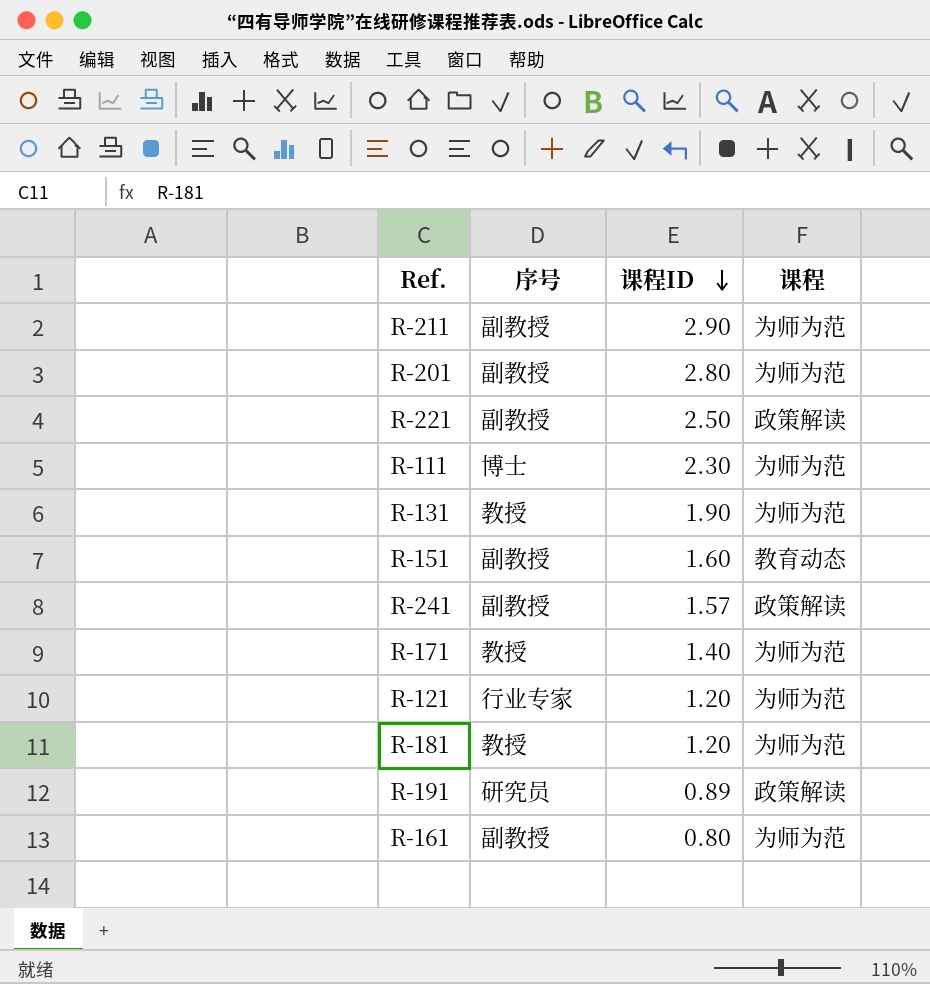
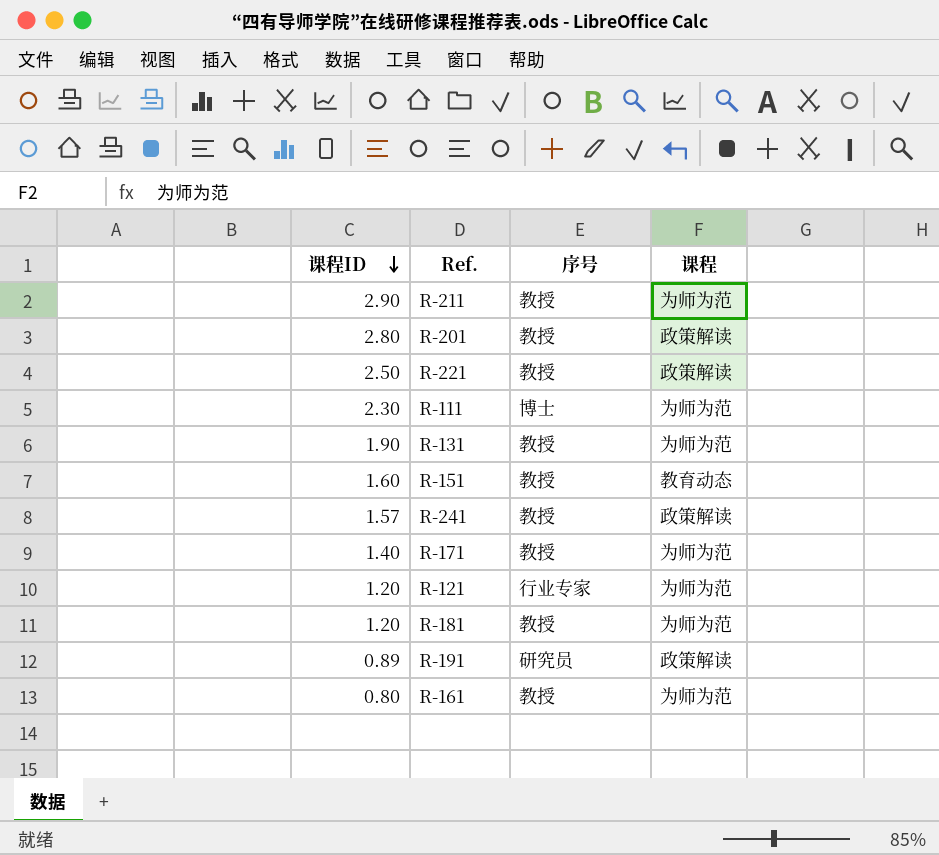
column 课程ID | position: 3 -> 1
R-211 | 序号: 副教授 -> 教授
R-201 | 序号: 副教授 -> 教授
R-201 | 课程: 为师为范 -> 政策解读
R-221 | 序号: 副教授 -> 教授
R-151 | 序号: 副教授 -> 教授
R-241 | 序号: 副教授 -> 教授
R-161 | 序号: 副教授 -> 教授

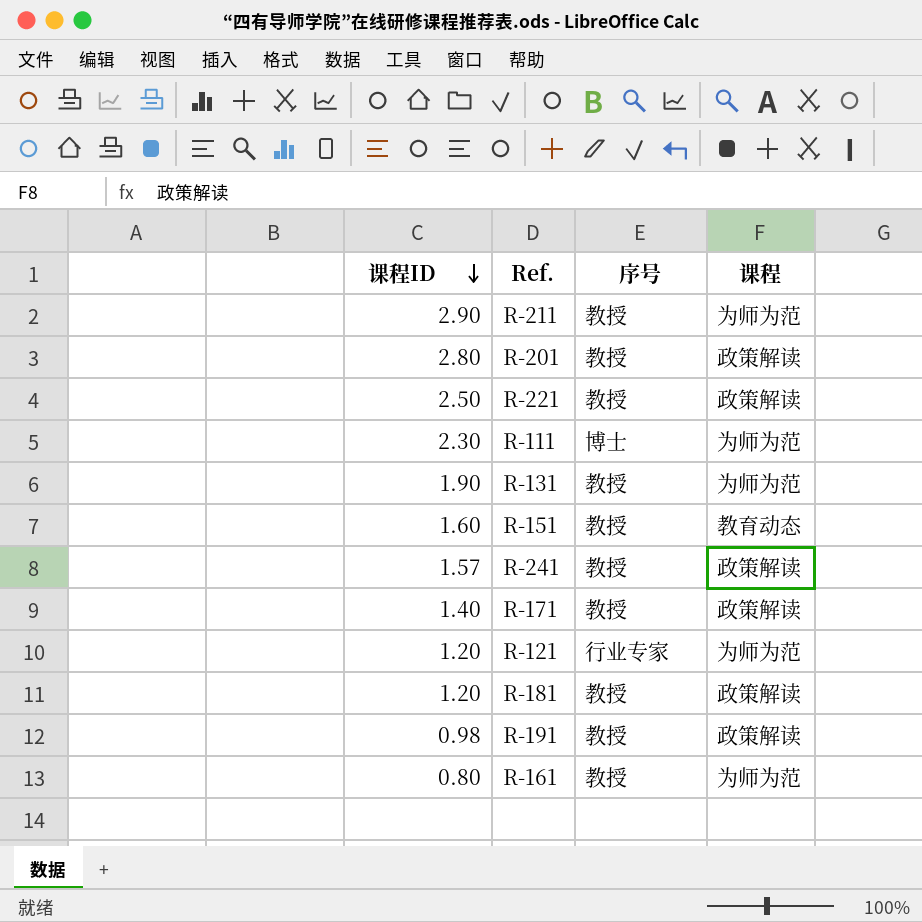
R-171 | 课程: 为师为范 -> 政策解读
R-181 | 课程: 为师为范 -> 政策解读
R-191 | 课程ID: 0.89 -> 0.98
R-191 | 序号: 研究员 -> 教授

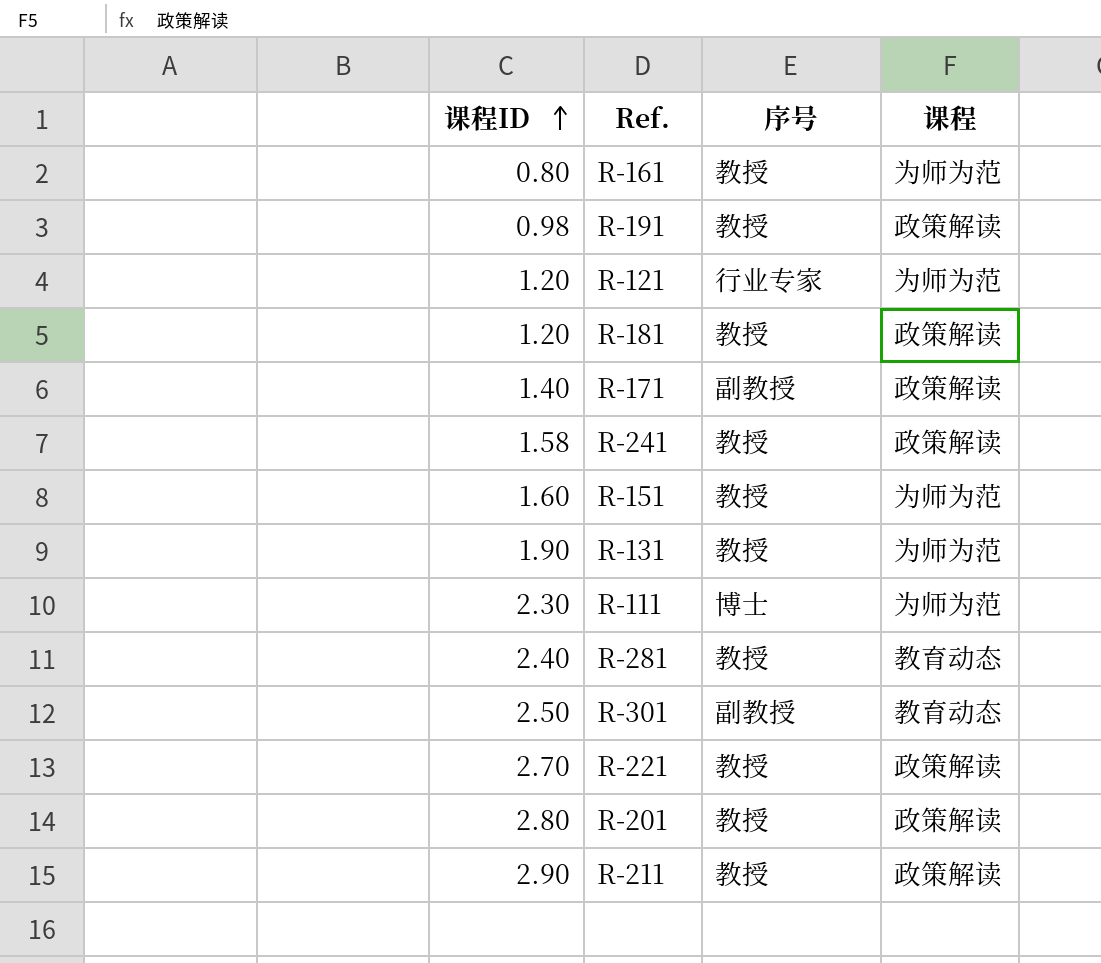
row order: 课程ID descending -> 课程ID ascending
R-171 | 序号: 教授 -> 副教授
R-241 | 课程ID: 1.57 -> 1.58
R-151 | 课程: 教育动态 -> 为师为范
row R-281: none -> 2.40 | 教授 | 教育动态
row R-301: none -> 2.50 | 副教授 | 教育动态
R-221 | 课程ID: 2.50 -> 2.70
R-211 | 课程: 为师为范 -> 政策解读

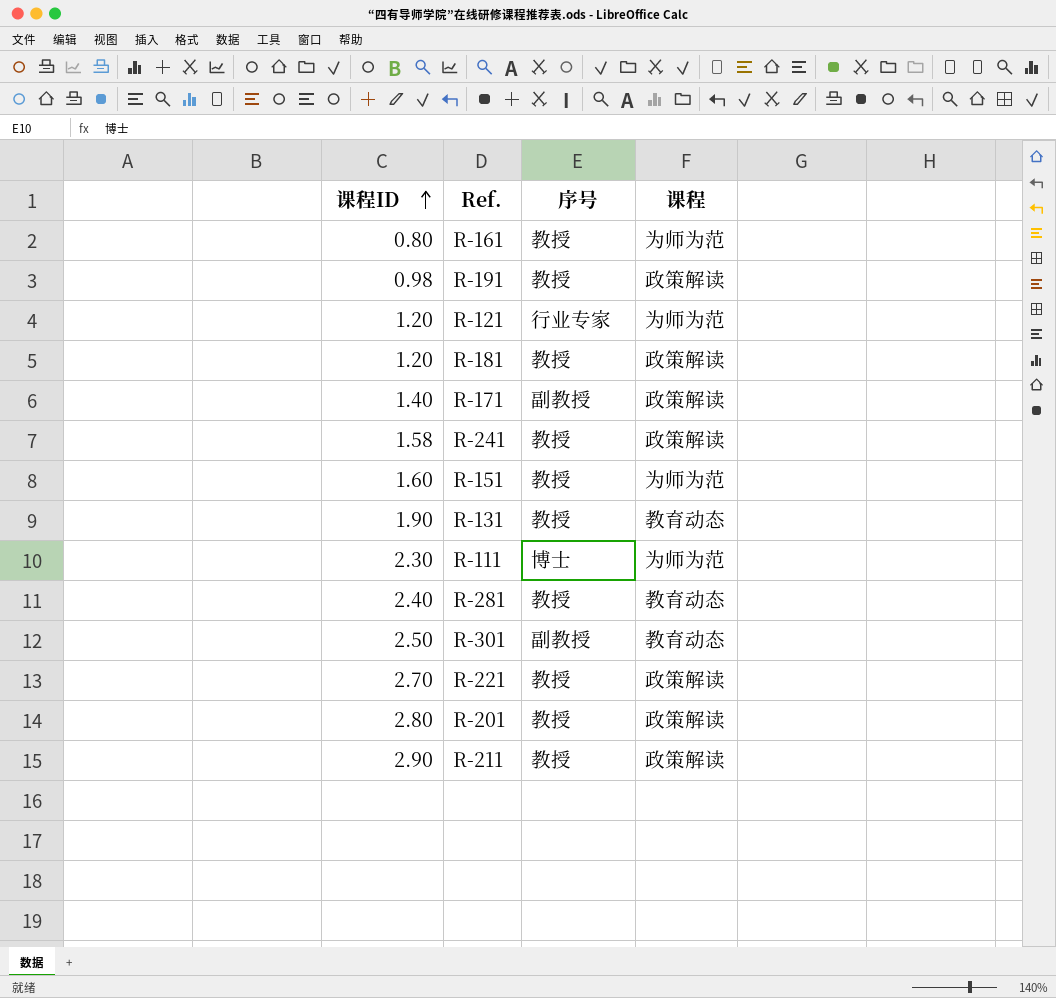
R-131 | 课程: 为师为范 -> 教育动态

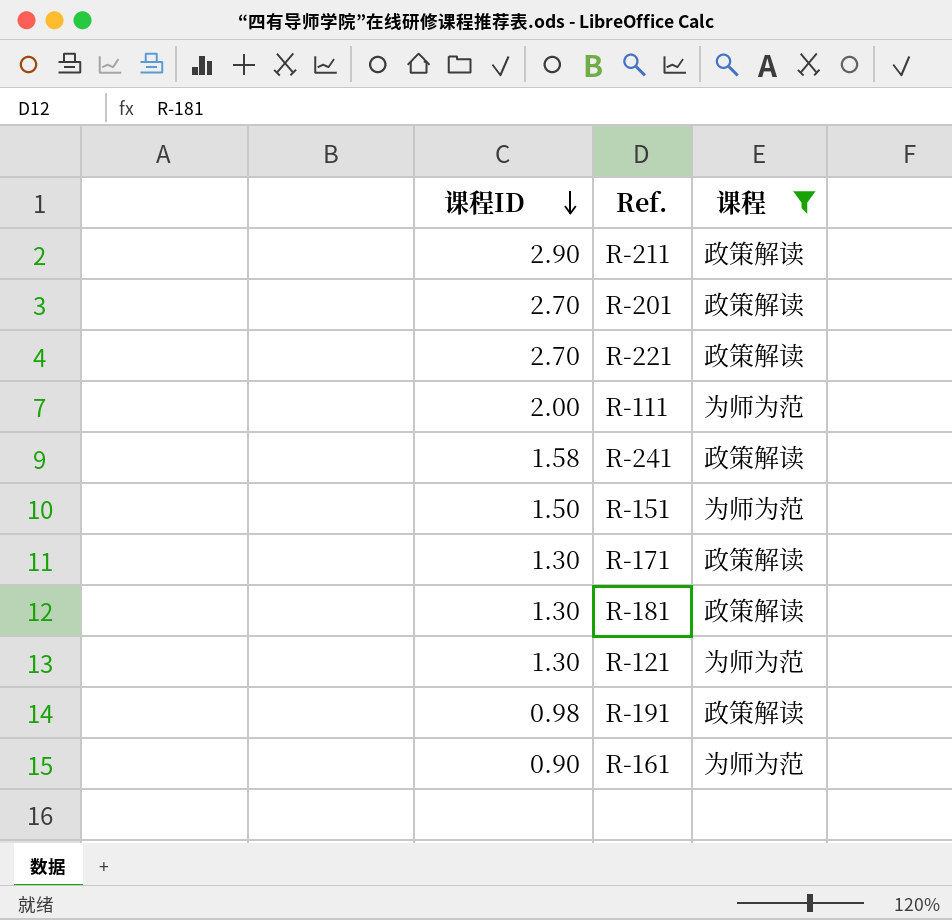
filter: none -> 课程 != 教育动态
row order: 课程ID ascending -> 课程ID descending
column 序号 | position: 3 -> none
R-201 | 课程ID: 2.80 -> 2.70
R-111 | 课程ID: 2.30 -> 2.00
R-151 | 课程ID: 1.60 -> 1.50
R-171 | 课程ID: 1.40 -> 1.30
R-181 | 课程ID: 1.20 -> 1.30
R-121 | 课程ID: 1.20 -> 1.30
R-161 | 课程ID: 0.80 -> 0.90

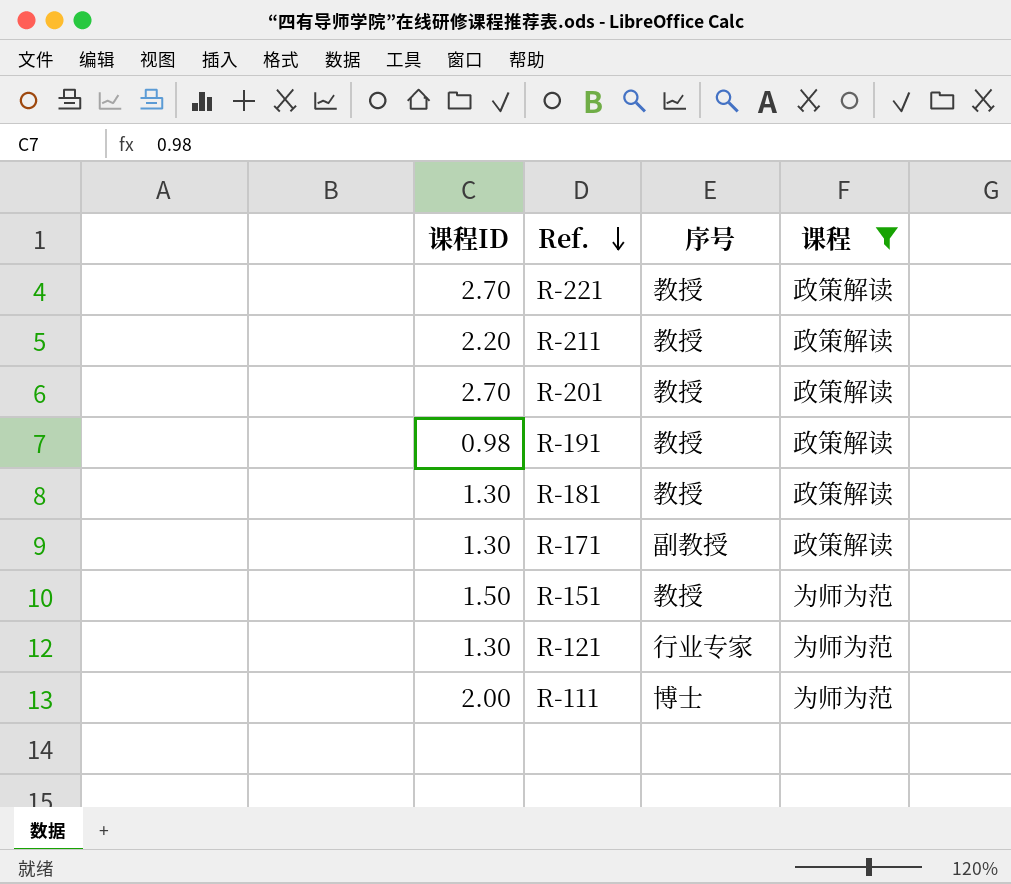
row order: 课程ID descending -> Ref. descending
column 序号 | position: none -> 3
row R-241: 1.58 | 政策解读 -> none
row R-161: 0.90 | 为师为范 -> none
R-211 | 课程ID: 2.90 -> 2.20

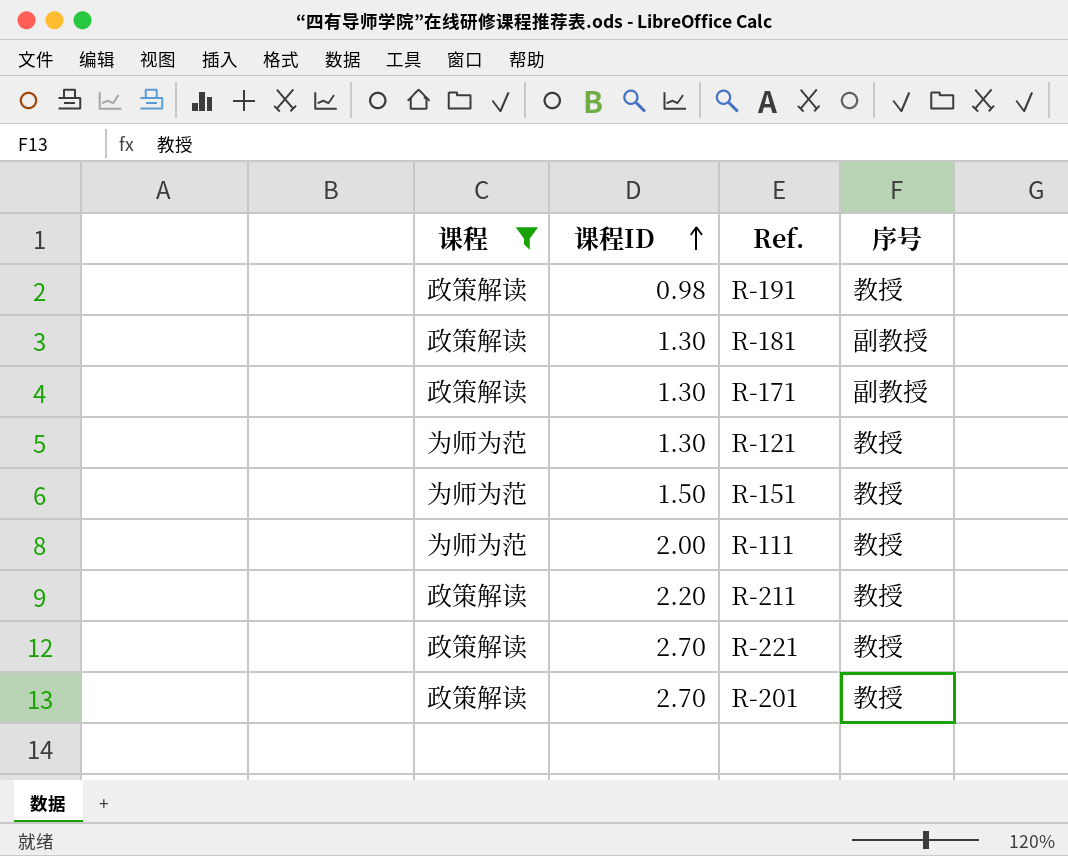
row order: Ref. descending -> 课程ID ascending
column 课程 | position: 4 -> 1
R-181 | 序号: 教授 -> 副教授
R-121 | 序号: 行业专家 -> 教授
R-111 | 序号: 博士 -> 教授

